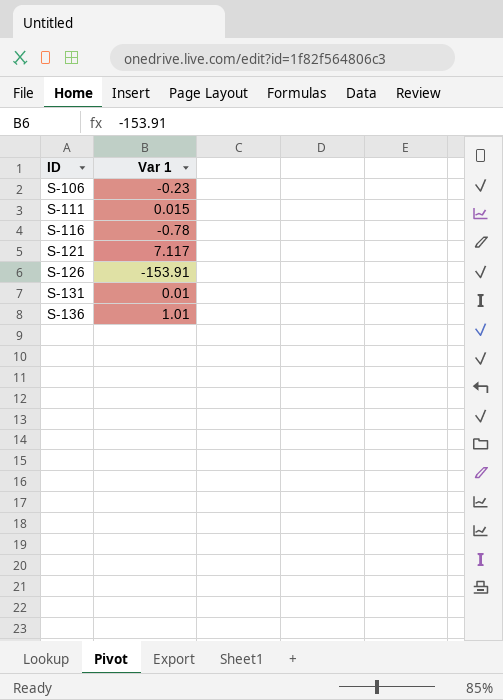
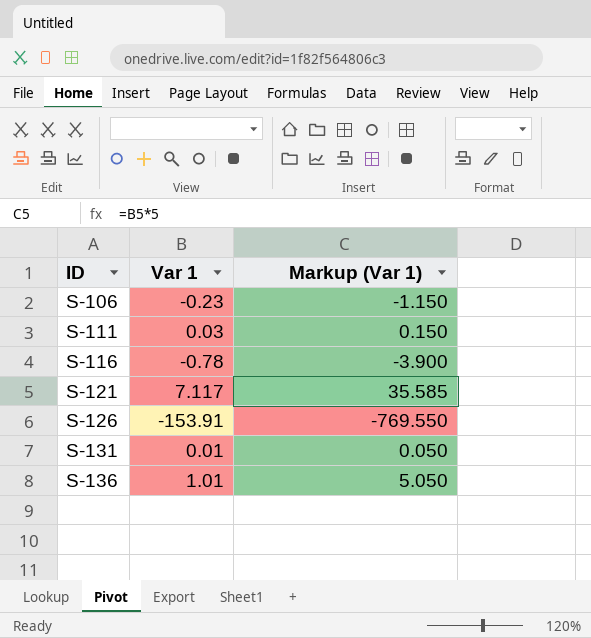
column Markup (Var 1) | formula: none -> [Var 1] * 5
S-111 | Var 1: 0.015 -> 0.03

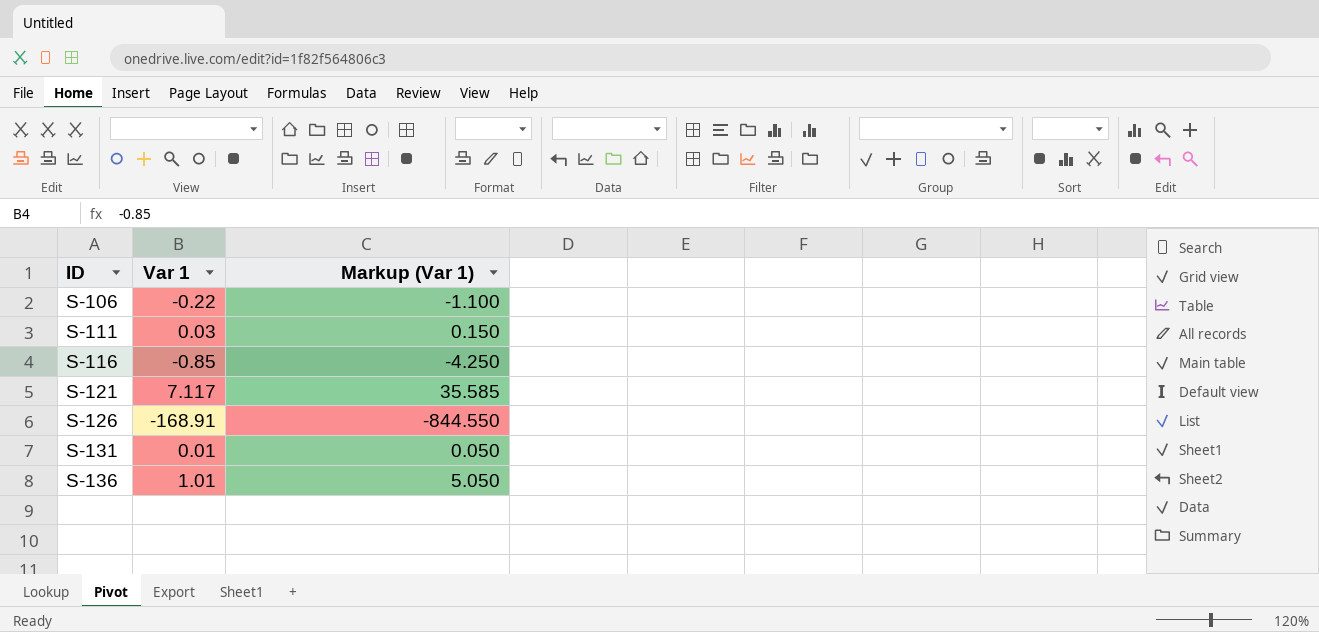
S-106 | Var 1: -0.23 -> -0.22
S-106 | Markup (Var 1): -1.150 -> -1.100
S-116 | Var 1: -0.78 -> -0.85
S-116 | Markup (Var 1): -3.900 -> -4.250
S-126 | Var 1: -153.91 -> -168.91
S-126 | Markup (Var 1): -769.550 -> -844.550

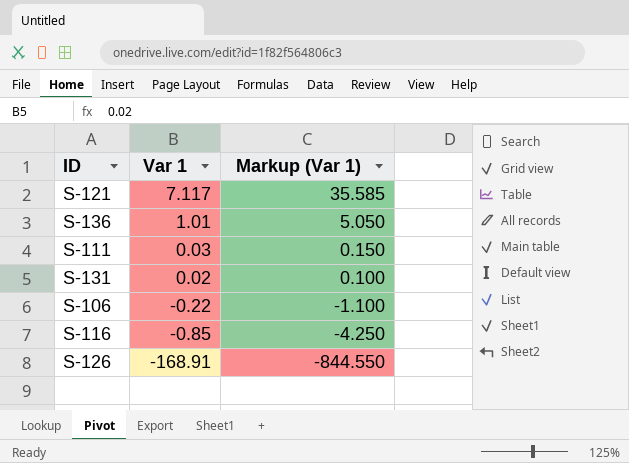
row order: ID ascending -> Var 1 descending
S-131 | Var 1: 0.01 -> 0.02
S-131 | Markup (Var 1): 0.050 -> 0.100

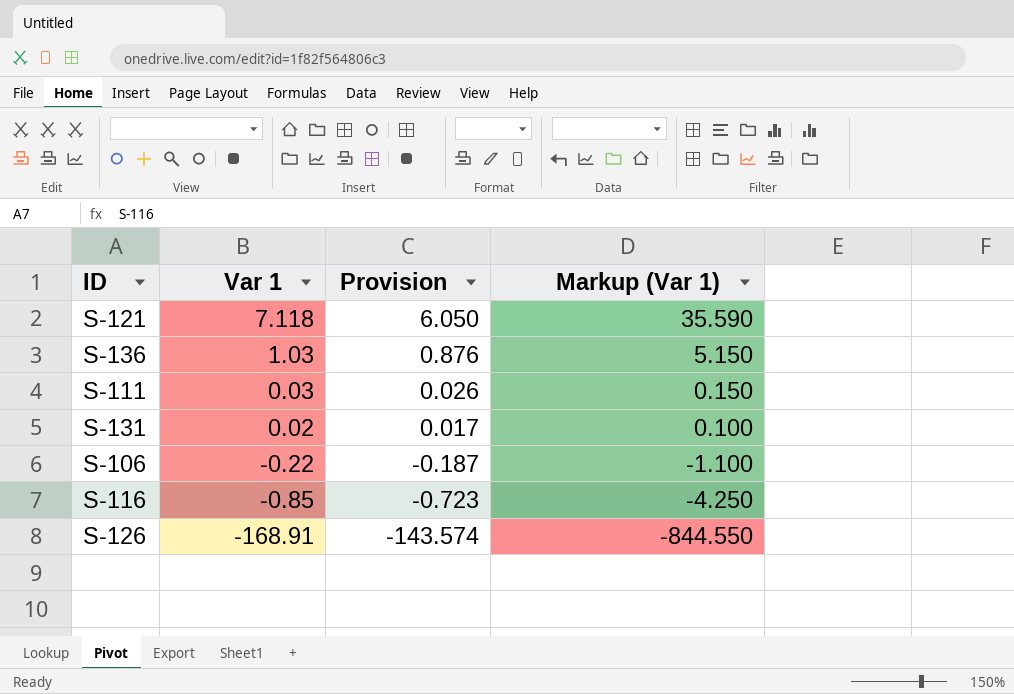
column Provision | formula: none -> [Var 1] * 0.85
S-121 | Var 1: 7.117 -> 7.118
S-121 | Markup (Var 1): 35.585 -> 35.590
S-136 | Var 1: 1.01 -> 1.03
S-136 | Markup (Var 1): 5.050 -> 5.150

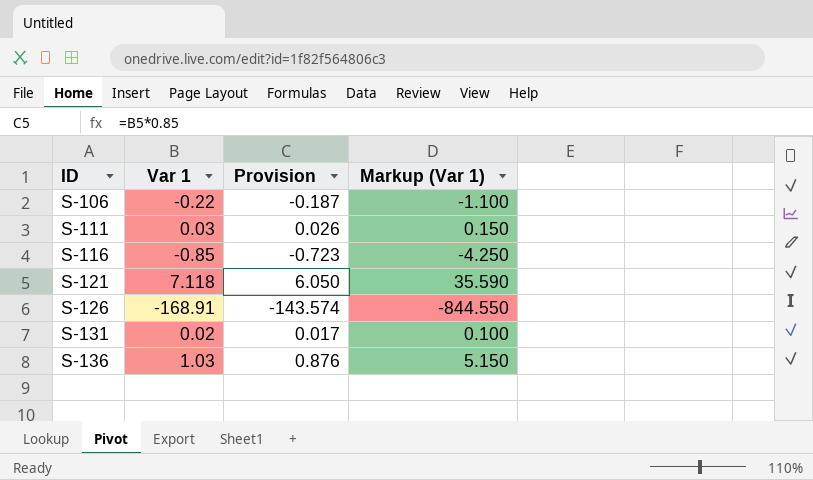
row order: Var 1 descending -> ID ascending

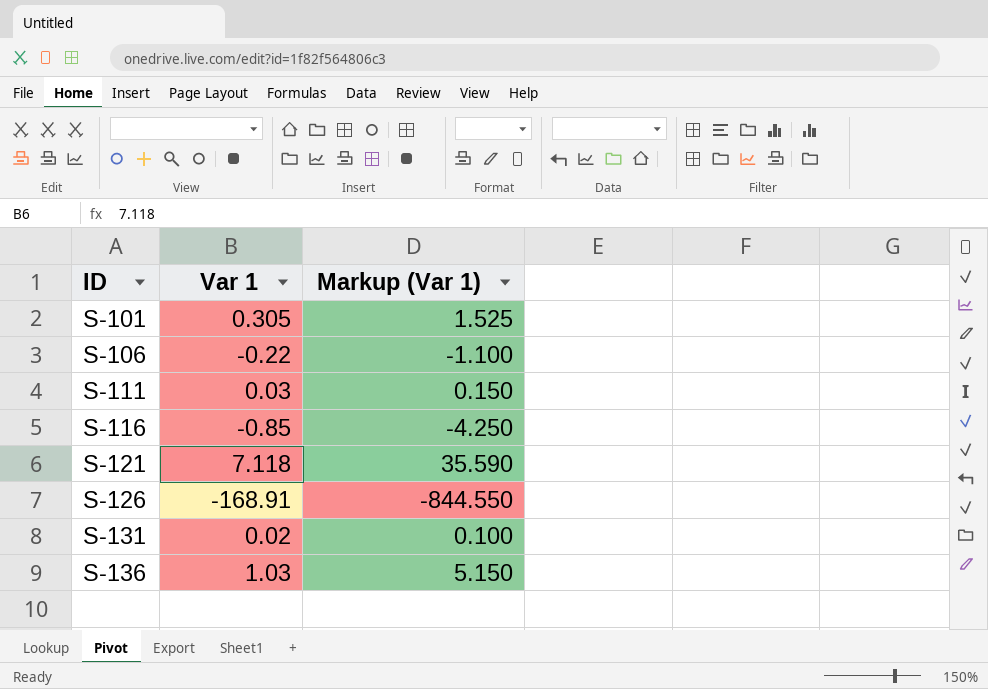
column Provision | formula: [Var 1] * 0.85 -> none
row S-101: none -> 0.305 | 1.525

